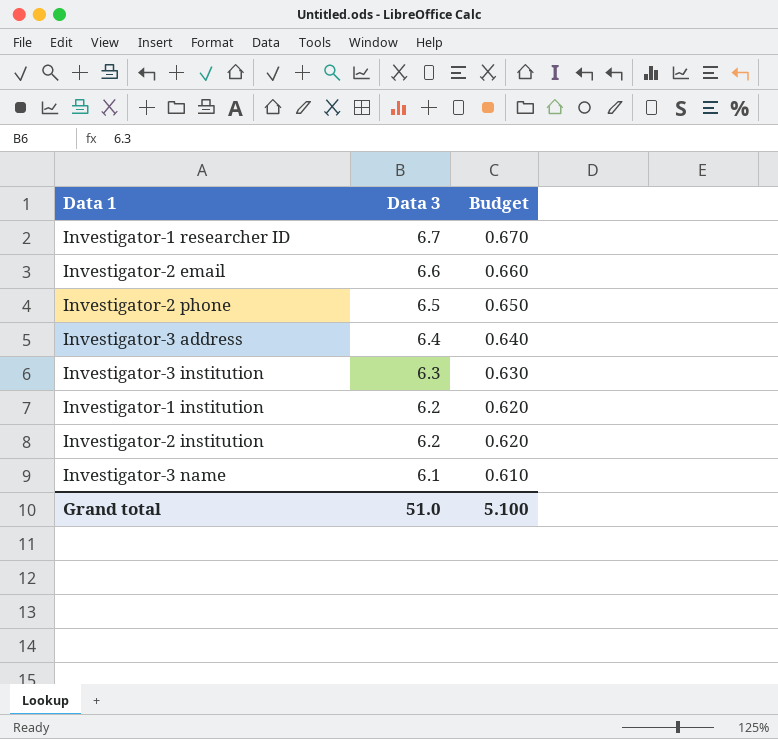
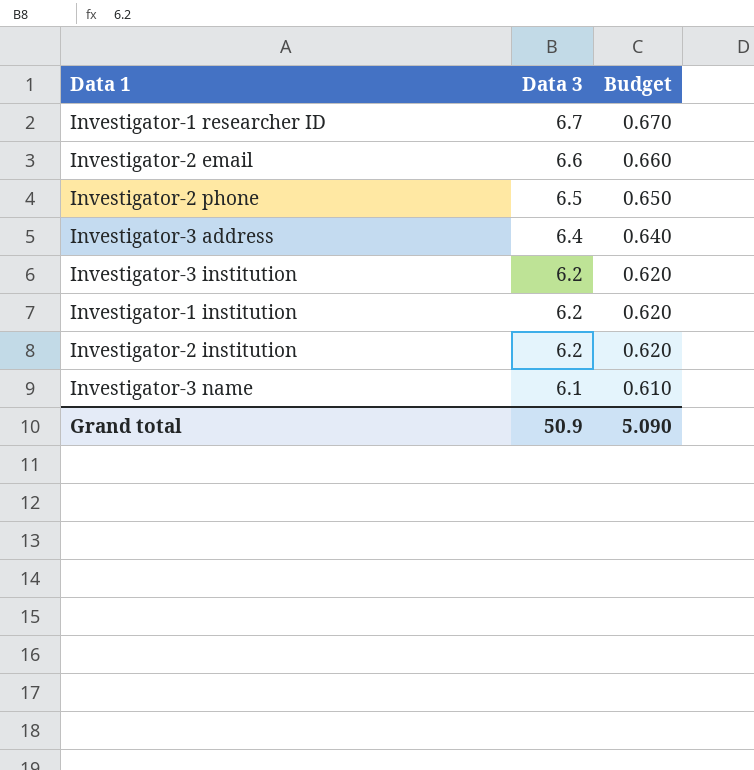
Investigator-3 institution | Data 3: 6.3 -> 6.2
Investigator-3 institution | Budget: 0.630 -> 0.620
Grand total | Data 3: 51.0 -> 50.9
Grand total | Budget: 5.100 -> 5.090

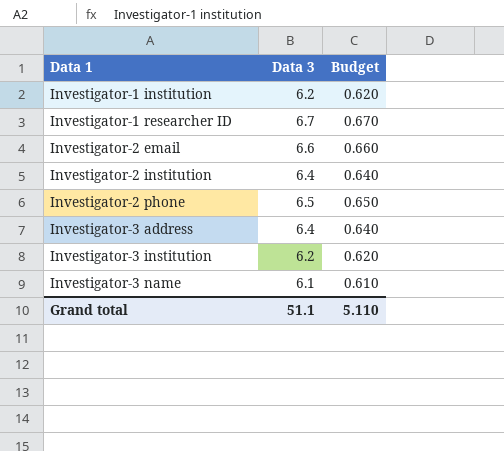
row order: Data 3 descending -> Data 1 ascending
Investigator-2 institution | Data 3: 6.2 -> 6.4
Investigator-2 institution | Budget: 0.620 -> 0.640
Grand total | Data 3: 50.9 -> 51.1
Grand total | Budget: 5.090 -> 5.110

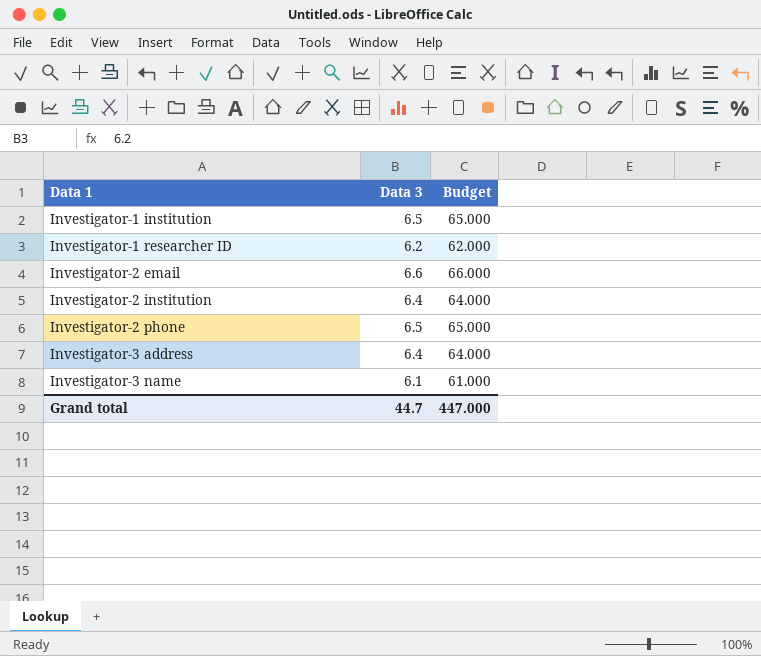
column Budget | formula: [Data 3] * 0.1 -> [Data 3] * 10
row Investigator-3 institution: 6.2 | 0.620 -> none
Investigator-1 institution | Data 3: 6.2 -> 6.5
Investigator-1 researcher ID | Data 3: 6.7 -> 6.2
Grand total | Data 3: 51.1 -> 44.7
Grand total | Budget: 5.110 -> 447.000

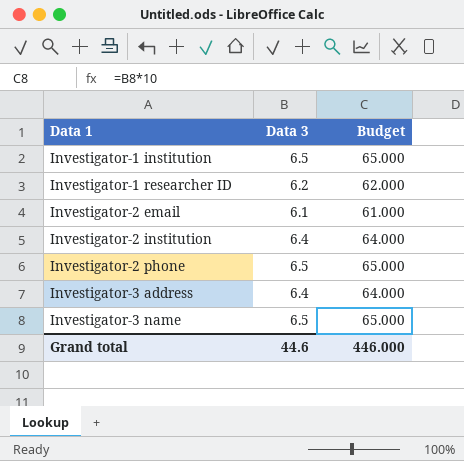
Investigator-2 email | Data 3: 6.6 -> 6.1
Investigator-2 email | Budget: 66.000 -> 61.000
Investigator-3 name | Data 3: 6.1 -> 6.5
Investigator-3 name | Budget: 61.000 -> 65.000
Grand total | Data 3: 44.7 -> 44.6
Grand total | Budget: 447.000 -> 446.000

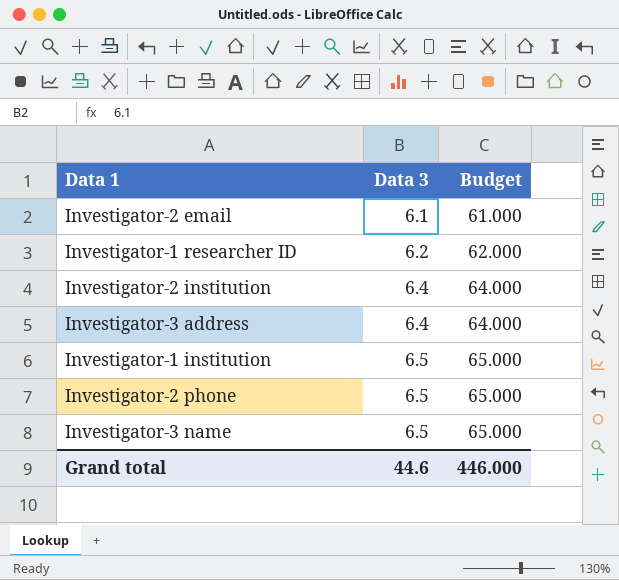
row order: Data 1 ascending -> Data 3 ascending

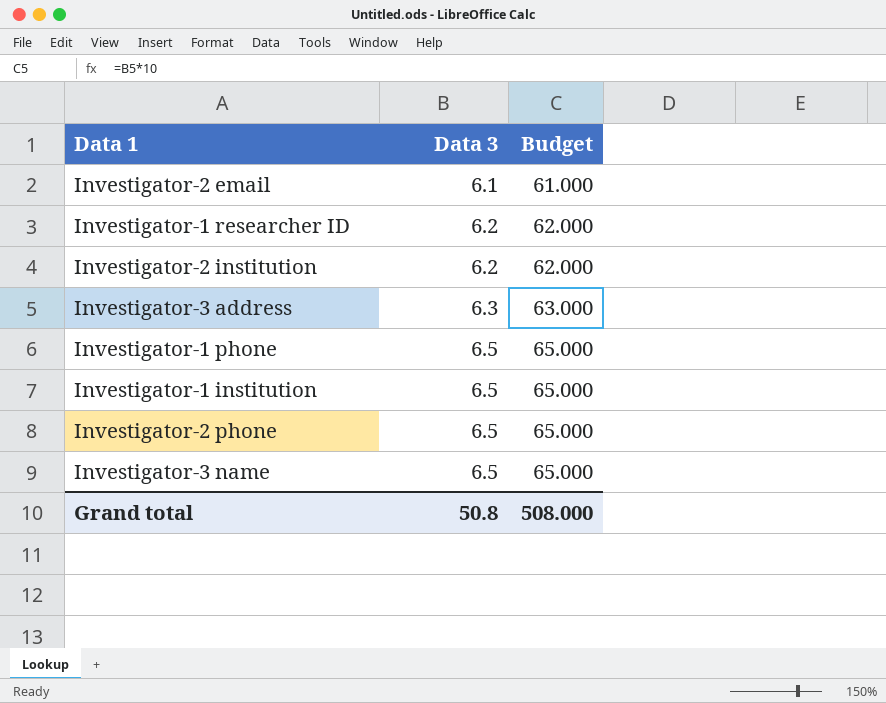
Investigator-2 institution | Data 3: 6.4 -> 6.2
Investigator-2 institution | Budget: 64.000 -> 62.000
Investigator-3 address | Data 3: 6.4 -> 6.3
Investigator-3 address | Budget: 64.000 -> 63.000
row Investigator-1 phone: none -> 6.5 | 65.000
Grand total | Data 3: 44.6 -> 50.8
Grand total | Budget: 446.000 -> 508.000

